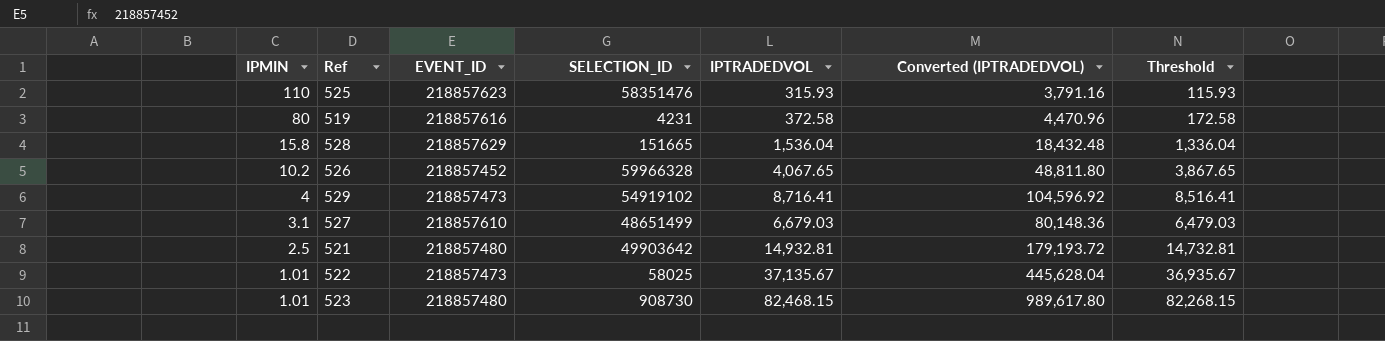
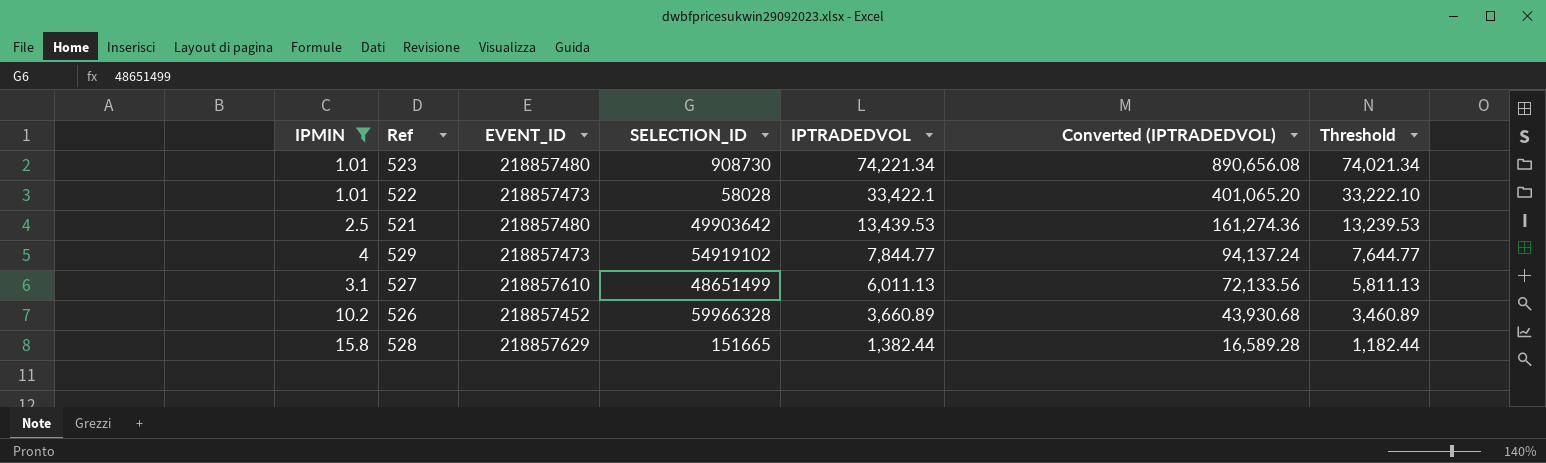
filter: none -> IPMIN <= 15.8
row order: IPMIN descending -> IPTRADEDVOL descending
523 | IPTRADEDVOL: 82,468.15 -> 74,221.34
523 | Converted (IPTRADEDVOL): 989,617.80 -> 890,656.08
523 | Threshold: 82,268.15 -> 74,021.34
522 | SELECTION_ID: 58025 -> 58028
522 | IPTRADEDVOL: 37,135.67 -> 33,422.1
522 | Converted (IPTRADEDVOL): 445,628.04 -> 401,065.20
522 | Threshold: 36,935.67 -> 33,222.10
521 | IPTRADEDVOL: 14,932.81 -> 13,439.53
521 | Converted (IPTRADEDVOL): 179,193.72 -> 161,274.36
521 | Threshold: 14,732.81 -> 13,239.53
529 | IPTRADEDVOL: 8,716.41 -> 7,844.77
529 | Converted (IPTRADEDVOL): 104,596.92 -> 94,137.24
529 | Threshold: 8,516.41 -> 7,644.77
527 | IPTRADEDVOL: 6,679.03 -> 6,011.13
527 | Converted (IPTRADEDVOL): 80,148.36 -> 72,133.56
527 | Threshold: 6,479.03 -> 5,811.13
526 | IPTRADEDVOL: 4,067.65 -> 3,660.89
526 | Converted (IPTRADEDVOL): 48,811.80 -> 43,930.68
526 | Threshold: 3,867.65 -> 3,460.89
528 | IPTRADEDVOL: 1,536.04 -> 1,382.44
528 | Converted (IPTRADEDVOL): 18,432.48 -> 16,589.28
528 | Threshold: 1,336.04 -> 1,182.44

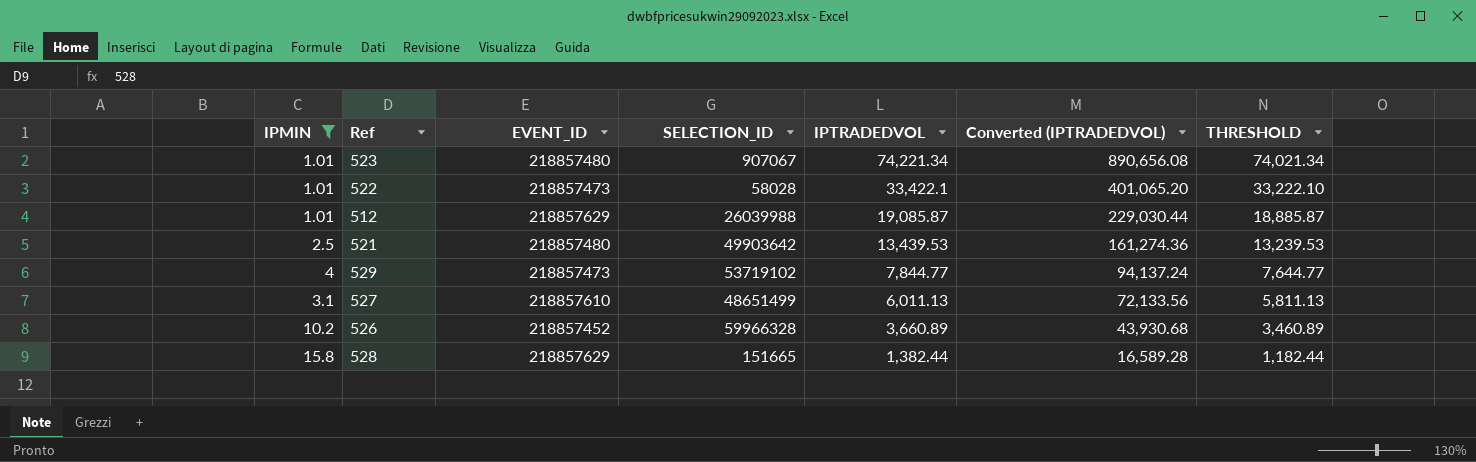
column name: Threshold -> THRESHOLD
523 | SELECTION_ID: 908730 -> 907067
row 512: none -> 1.01 | 218857629 | 26039988 | 19,085.87 | 229,030.44 | 18,885.87
529 | SELECTION_ID: 54919102 -> 53719102

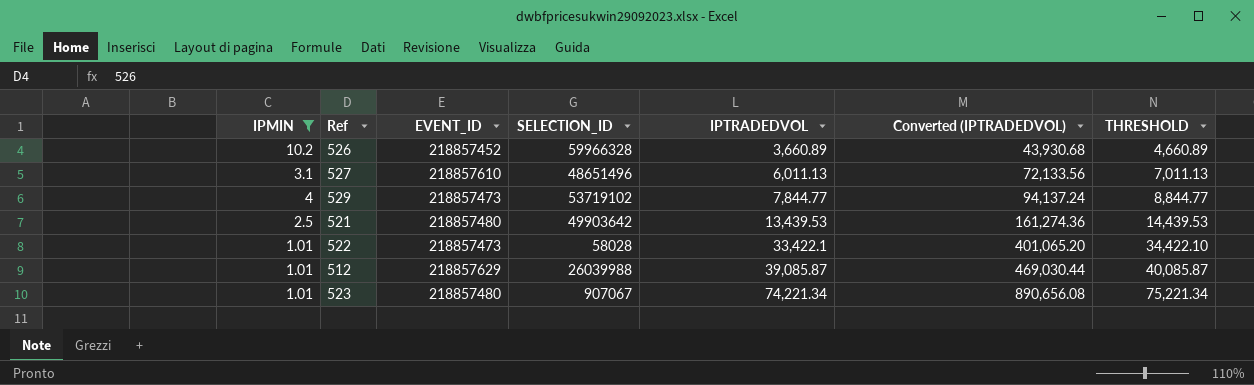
row order: IPTRADEDVOL descending -> IPTRADEDVOL ascending
column THRESHOLD | formula: [IPTRADEDVOL] - 200 -> [IPTRADEDVOL] + 1000
row 528: 15.8 | 218857629 | 151665 | 1,382.44 | 16,589.28 | 1,182.44 -> none
527 | SELECTION_ID: 48651499 -> 48651496
512 | IPTRADEDVOL: 19,085.87 -> 39,085.87
512 | Converted (IPTRADEDVOL): 229,030.44 -> 469,030.44

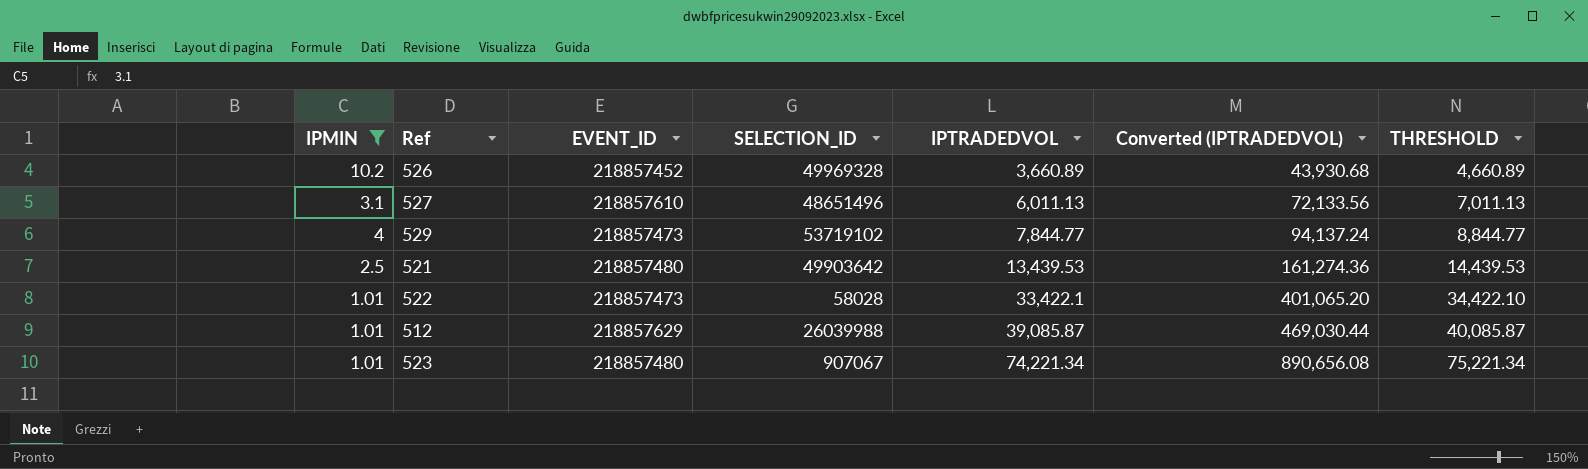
526 | SELECTION_ID: 59966328 -> 49969328

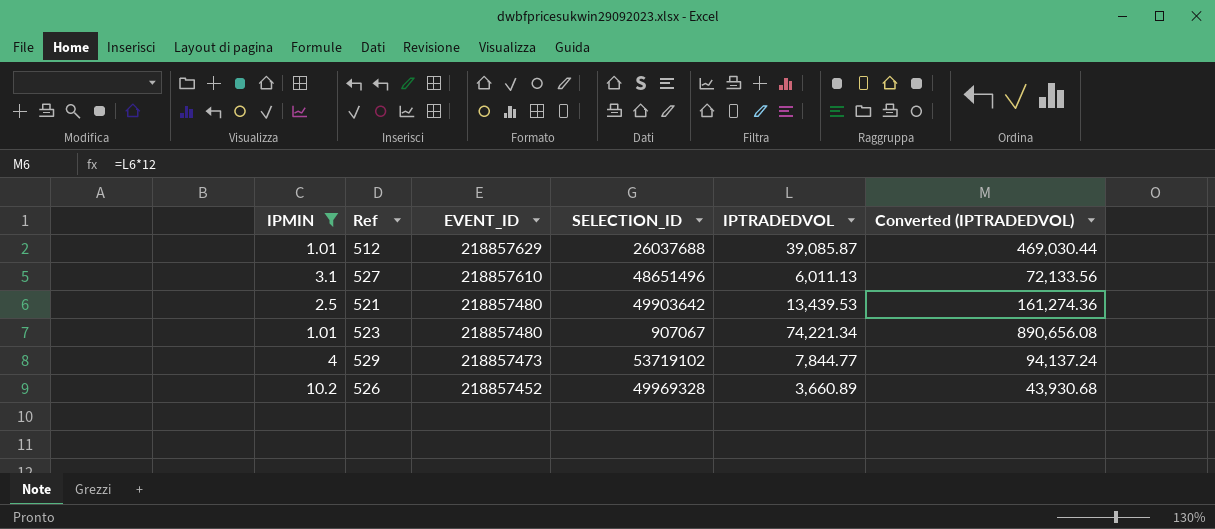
row order: IPTRADEDVOL ascending -> EVENT_ID descending
column THRESHOLD | formula: [IPTRADEDVOL] + 1000 -> none
row 522: 1.01 | 218857473 | 58028 | 33,422.1 | 401,065.20 | 34,422.10 -> none
512 | SELECTION_ID: 26039988 -> 26037688

